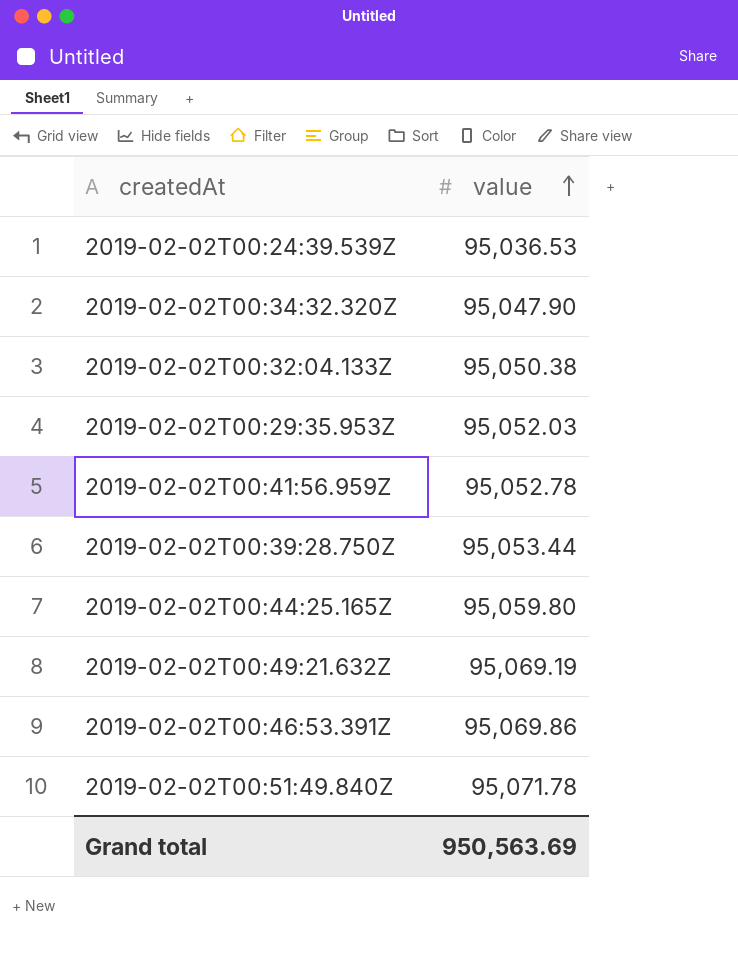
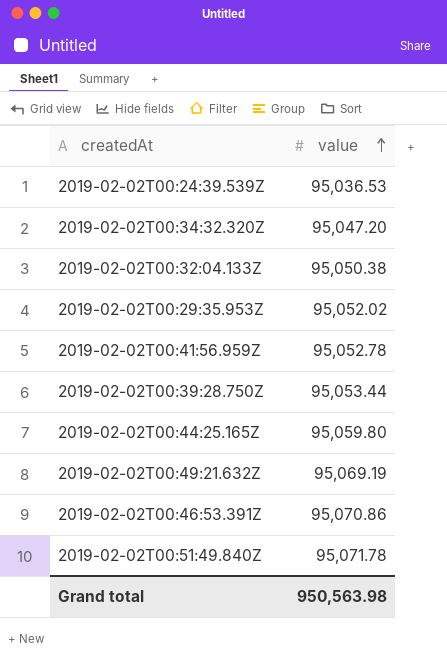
2019-02-02T00:34:32.320Z | value: 95,047.90 -> 95,047.20
2019-02-02T00:29:35.953Z | value: 95,052.03 -> 95,052.02
2019-02-02T00:46:53.391Z | value: 95,069.86 -> 95,070.86
Grand total | value: 950,563.69 -> 950,563.98

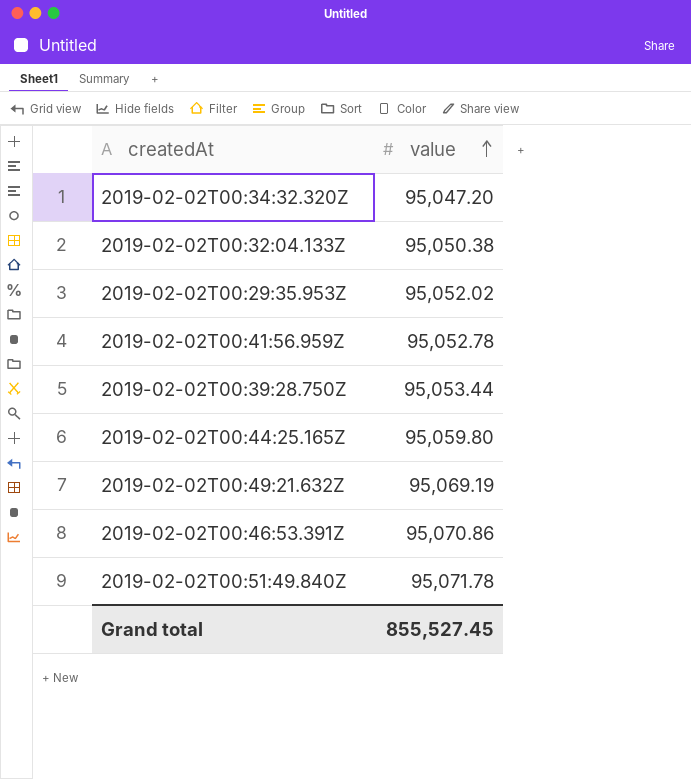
row 2019-02-02T00:24:39.539Z: 95,036.53 -> none
Grand total | value: 950,563.98 -> 855,527.45

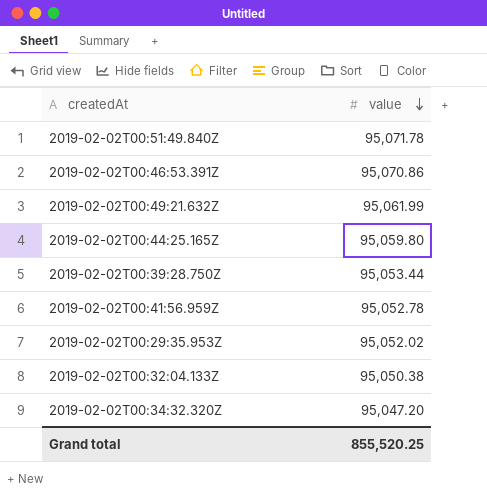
row order: value ascending -> value descending
2019-02-02T00:49:21.632Z | value: 95,069.19 -> 95,061.99
Grand total | value: 855,527.45 -> 855,520.25

